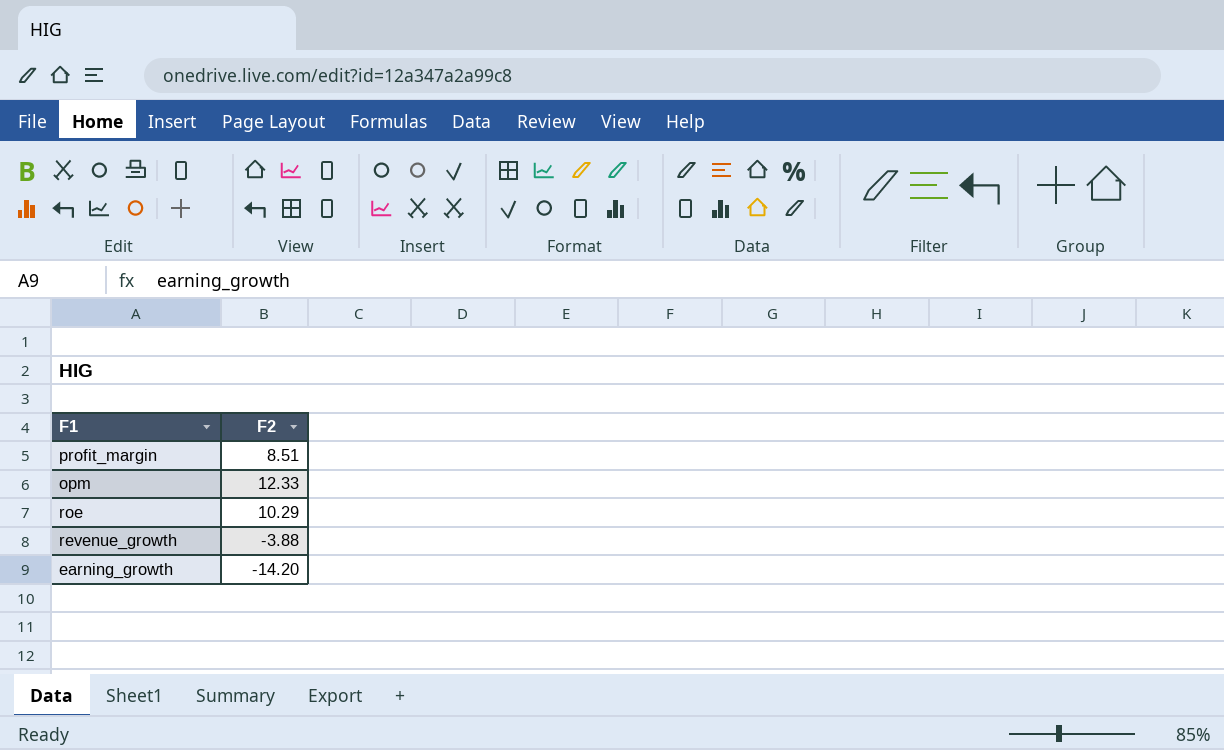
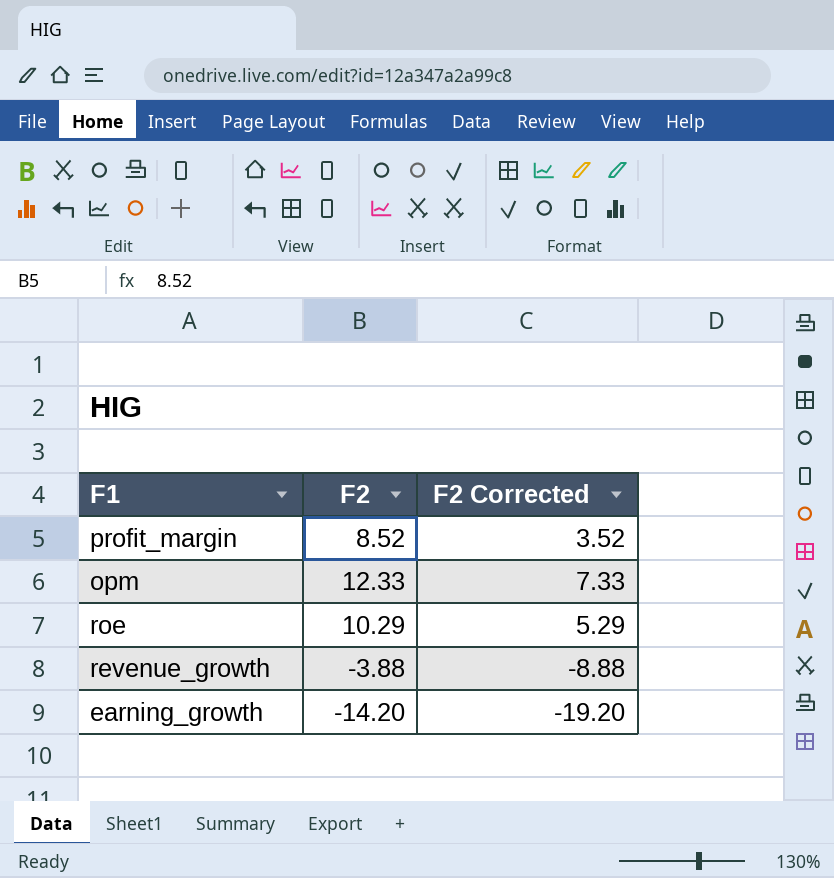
column F2 Corrected | formula: none -> [F2] - 5
profit_margin | F2: 8.51 -> 8.52

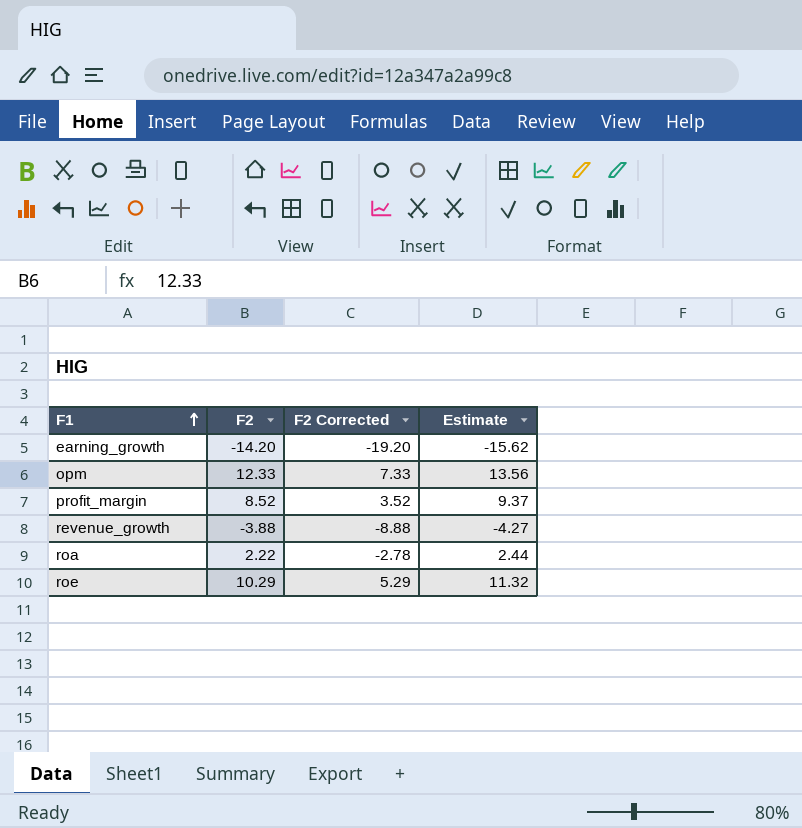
row order: none -> F1 ascending
column Estimate | formula: none -> [F2] * 1.1
row roa: none -> 2.22 | -2.78 | 2.44

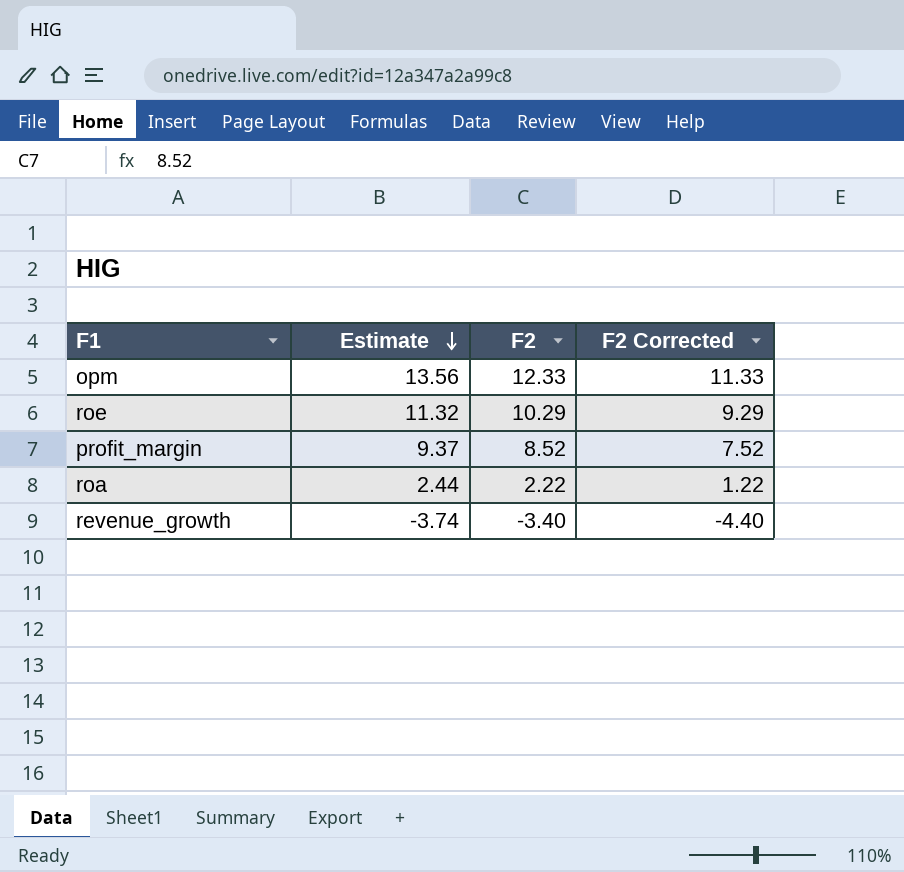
row order: F1 ascending -> Estimate descending
column Estimate | position: 4 -> 2
column F2 Corrected | formula: [F2] - 5 -> [F2] - 1
row earning_growth: -14.20 | -19.20 | -15.62 -> none
revenue_growth | Estimate: -4.27 -> -3.74
revenue_growth | F2: -3.88 -> -3.40

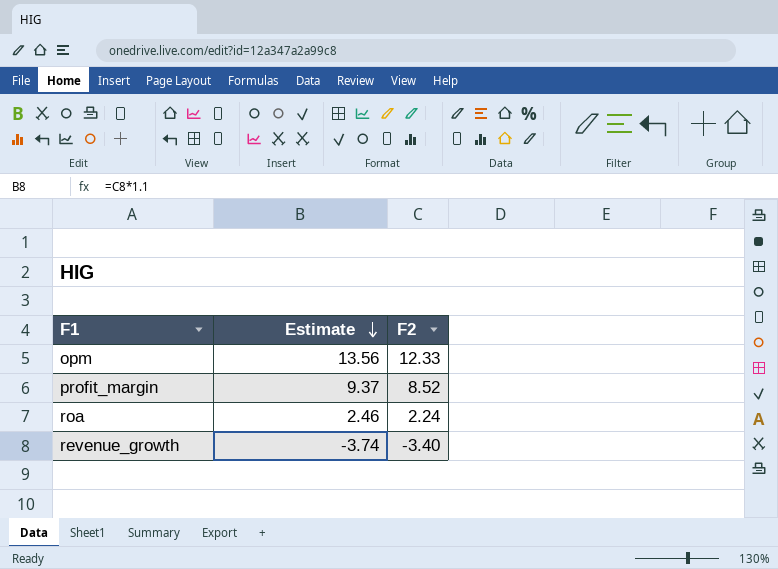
column F2 Corrected | formula: [F2] - 1 -> none
row roe: 11.32 | 10.29 | 9.29 -> none
roa | Estimate: 2.44 -> 2.46
roa | F2: 2.22 -> 2.24

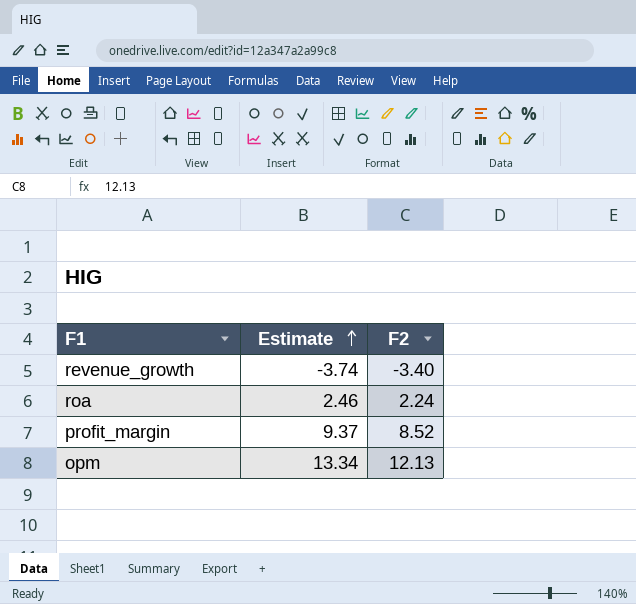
row order: Estimate descending -> Estimate ascending
opm | Estimate: 13.56 -> 13.34
opm | F2: 12.33 -> 12.13

